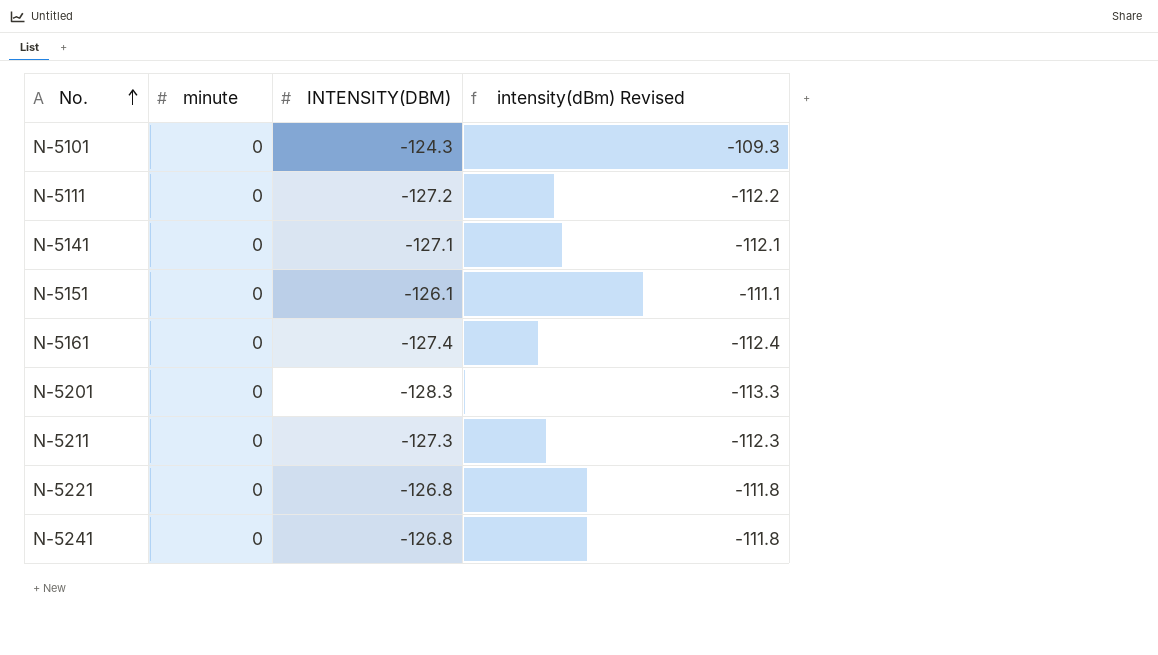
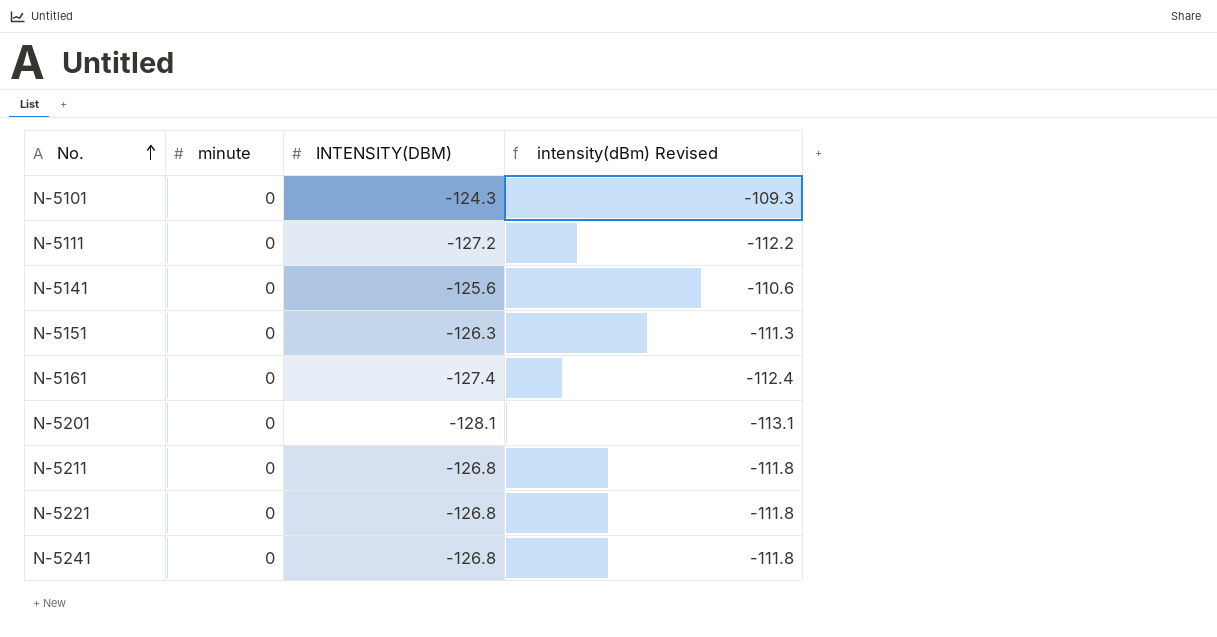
N-5141 | INTENSITY(DBM): -127.1 -> -125.6
N-5141 | intensity(dBm) Revised: -112.1 -> -110.6
N-5151 | INTENSITY(DBM): -126.1 -> -126.3
N-5151 | intensity(dBm) Revised: -111.1 -> -111.3
N-5201 | INTENSITY(DBM): -128.3 -> -128.1
N-5201 | intensity(dBm) Revised: -113.3 -> -113.1
N-5211 | INTENSITY(DBM): -127.3 -> -126.8
N-5211 | intensity(dBm) Revised: -112.3 -> -111.8

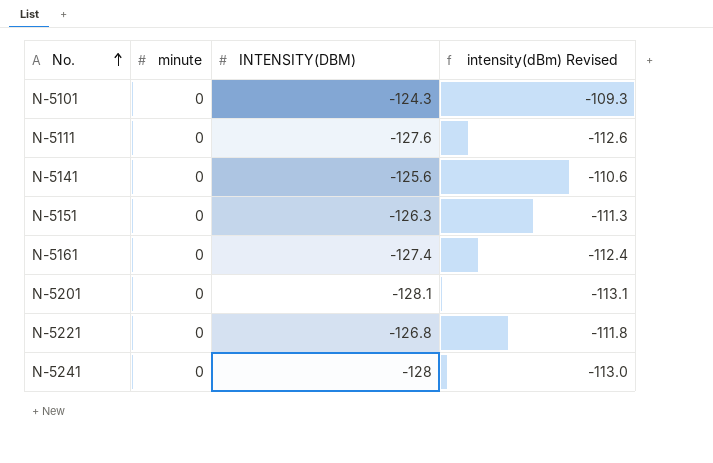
row N-5211: 0 | -126.8 | -111.8 -> none
N-5111 | INTENSITY(DBM): -127.2 -> -127.6
N-5111 | intensity(dBm) Revised: -112.2 -> -112.6
N-5241 | INTENSITY(DBM): -126.8 -> -128
N-5241 | intensity(dBm) Revised: -111.8 -> -113.0

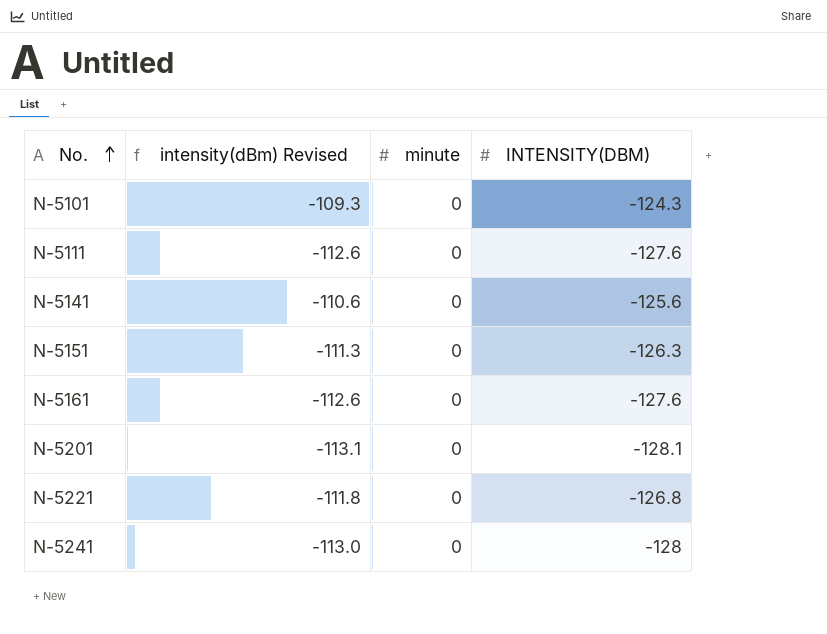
column intensity(dBm) Revised | position: 4 -> 2
N-5161 | intensity(dBm) Revised: -112.4 -> -112.6
N-5161 | INTENSITY(DBM): -127.4 -> -127.6

